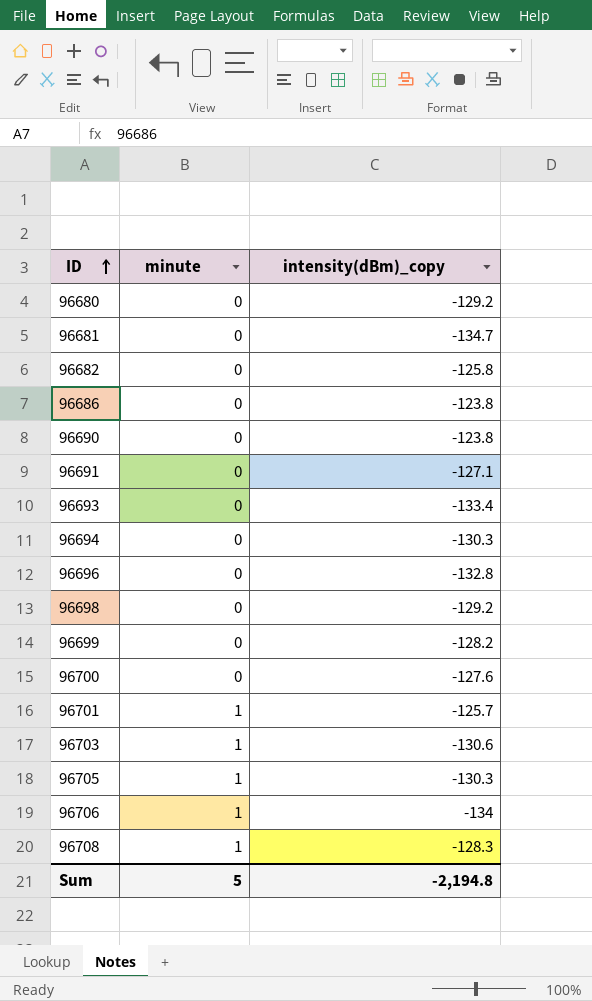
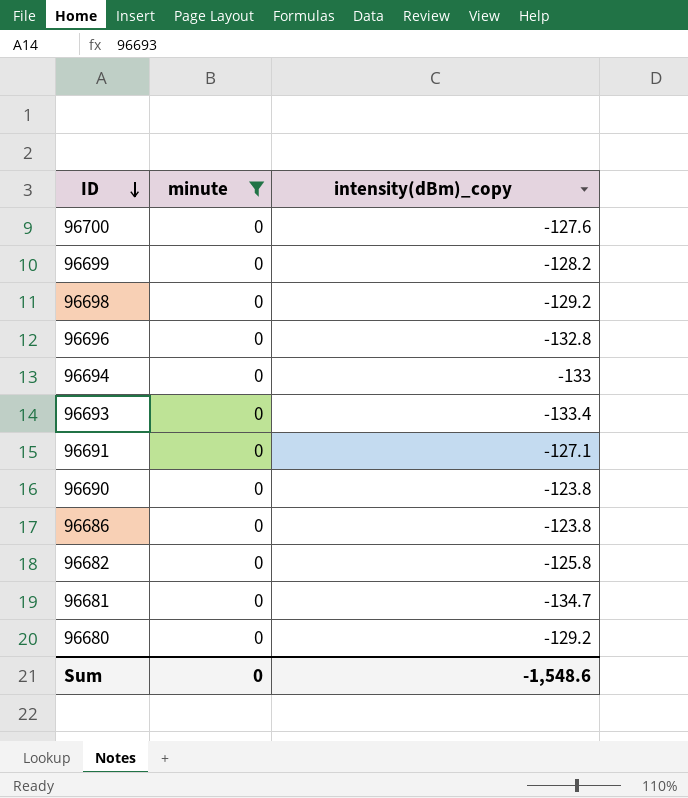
filter: none -> minute = 0
row order: ID ascending -> ID descending
96694 | intensity(dBm)_copy: -130.3 -> -133
Sum | minute: 5 -> 0
Sum | intensity(dBm)_copy: -2,194.8 -> -1,548.6

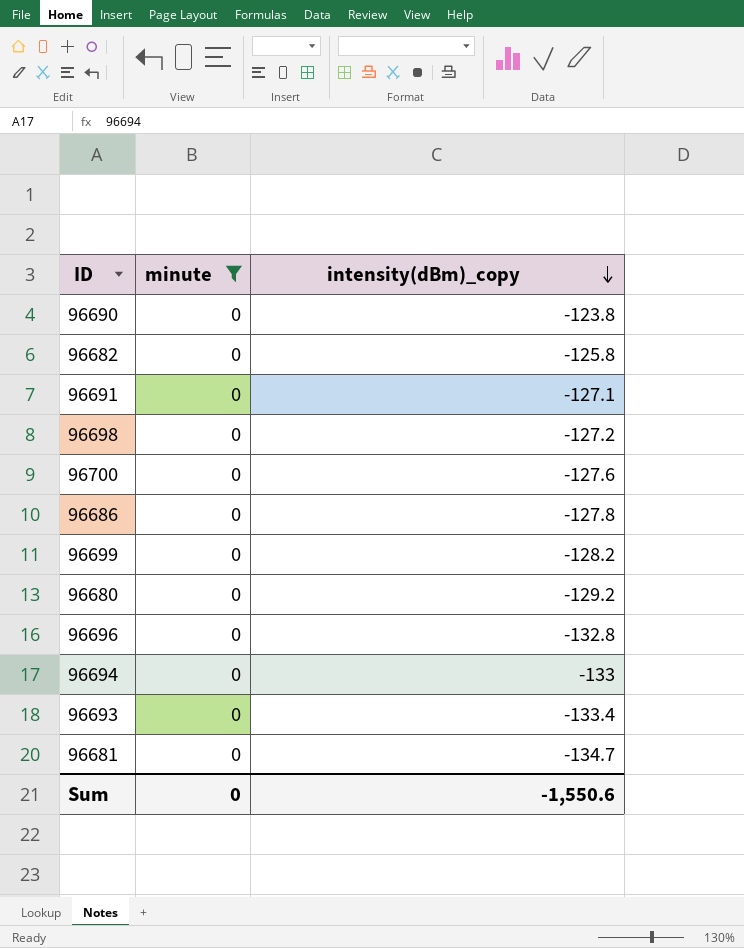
row order: ID descending -> intensity(dBm)_copy descending
96698 | intensity(dBm)_copy: -129.2 -> -127.2
96686 | intensity(dBm)_copy: -123.8 -> -127.8
Sum | intensity(dBm)_copy: -1,548.6 -> -1,550.6

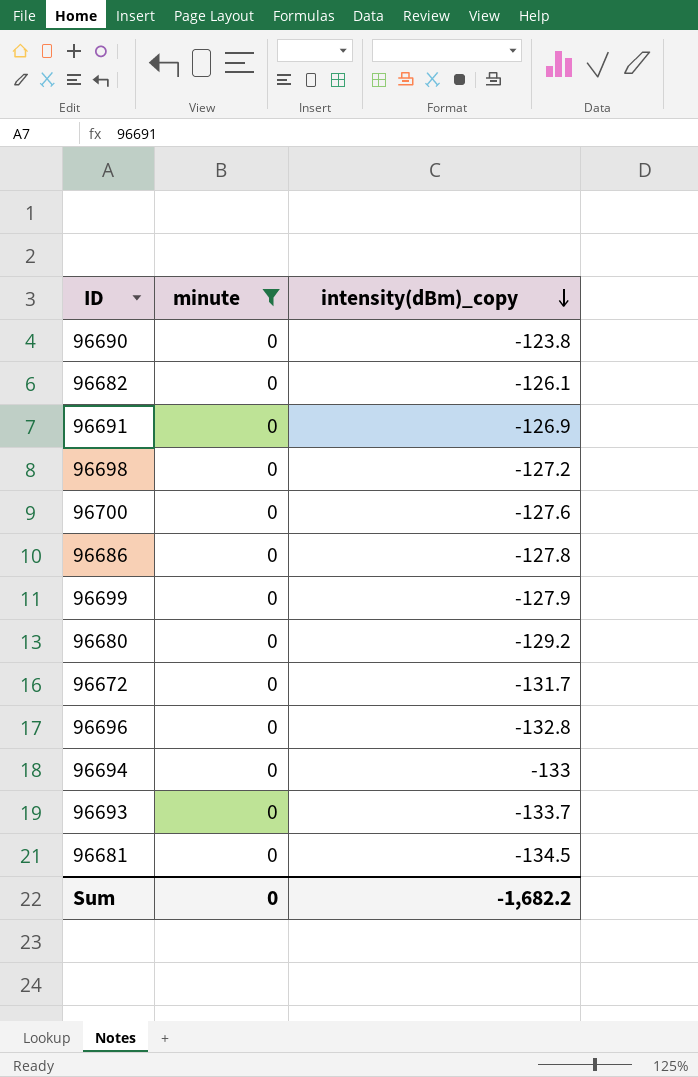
96682 | intensity(dBm)_copy: -125.8 -> -126.1
96691 | intensity(dBm)_copy: -127.1 -> -126.9
96699 | intensity(dBm)_copy: -128.2 -> -127.9
row 96672: none -> 0 | -131.7
96693 | intensity(dBm)_copy: -133.4 -> -133.7
96681 | intensity(dBm)_copy: -134.7 -> -134.5
Sum | intensity(dBm)_copy: -1,550.6 -> -1,682.2

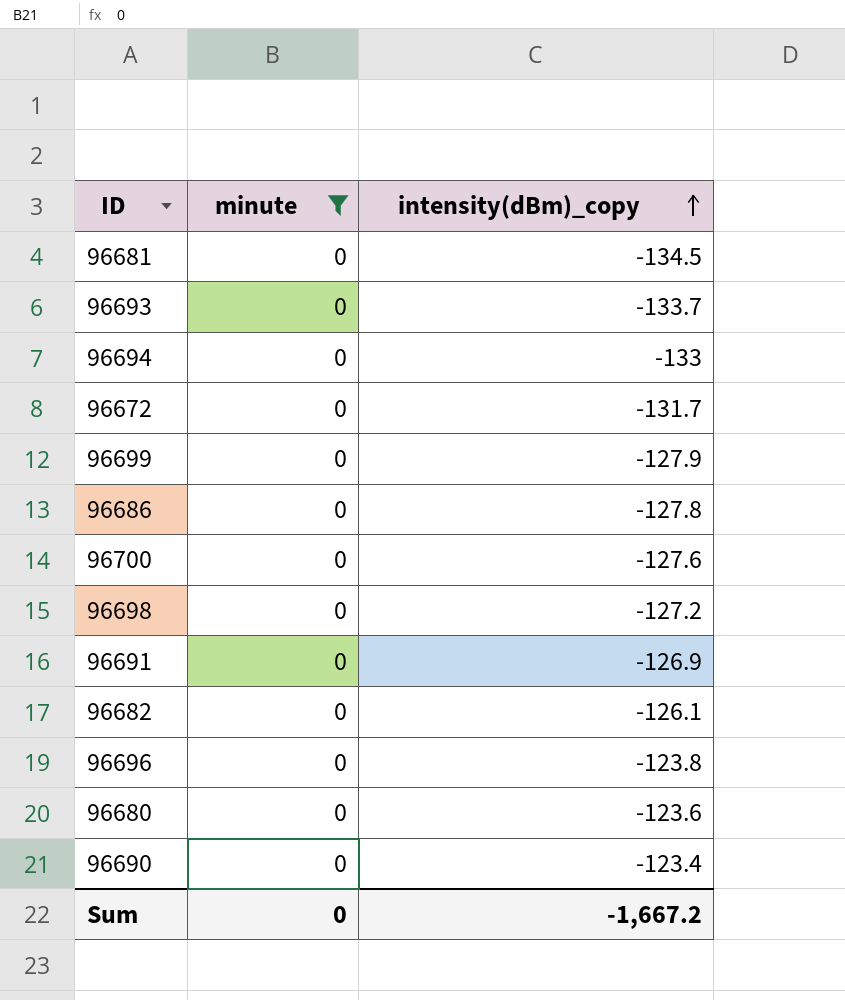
row order: intensity(dBm)_copy descending -> intensity(dBm)_copy ascending
96696 | intensity(dBm)_copy: -132.8 -> -123.8
96680 | intensity(dBm)_copy: -129.2 -> -123.6
96690 | intensity(dBm)_copy: -123.8 -> -123.4
Sum | intensity(dBm)_copy: -1,682.2 -> -1,667.2

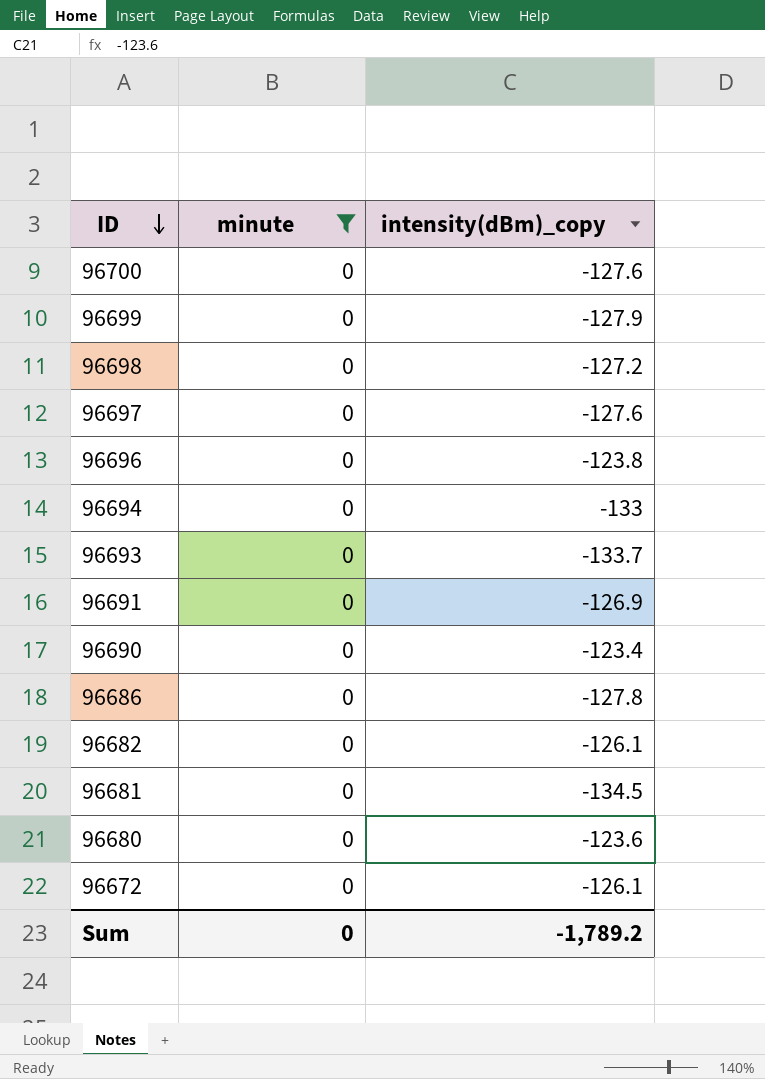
row order: intensity(dBm)_copy ascending -> ID descending
row 96697: none -> 0 | -127.6
96672 | intensity(dBm)_copy: -131.7 -> -126.1
Sum | intensity(dBm)_copy: -1,667.2 -> -1,789.2

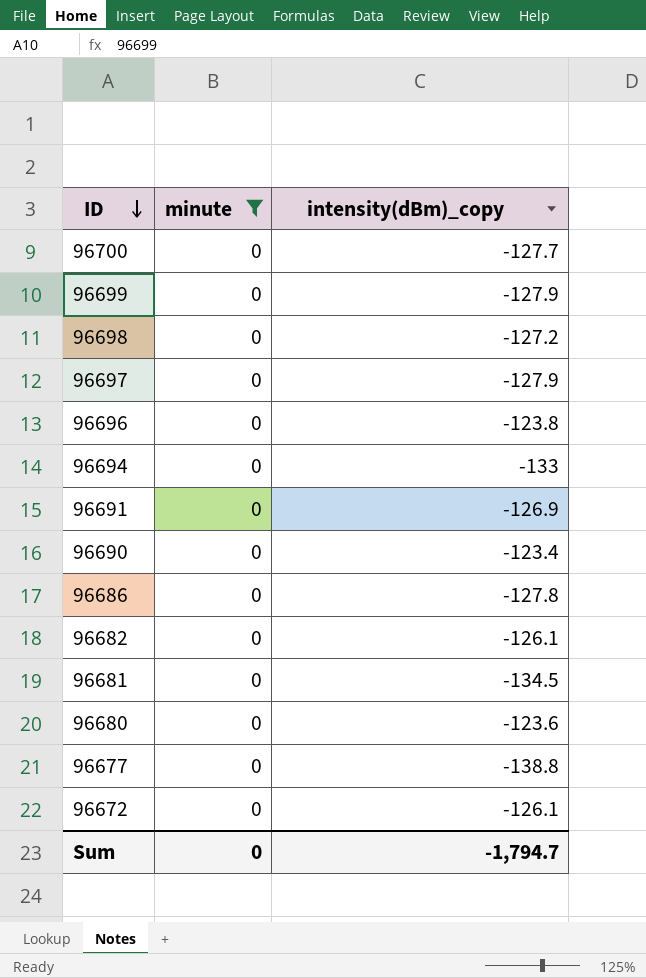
row 96693: 0 | -133.7 -> none
96700 | intensity(dBm)_copy: -127.6 -> -127.7
96697 | intensity(dBm)_copy: -127.6 -> -127.9
row 96677: none -> 0 | -138.8
Sum | intensity(dBm)_copy: -1,789.2 -> -1,794.7

